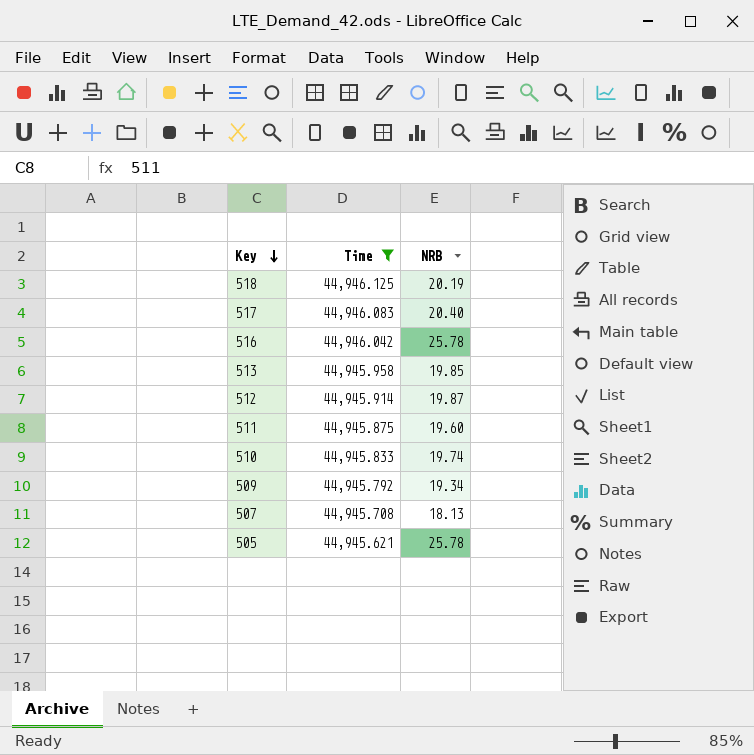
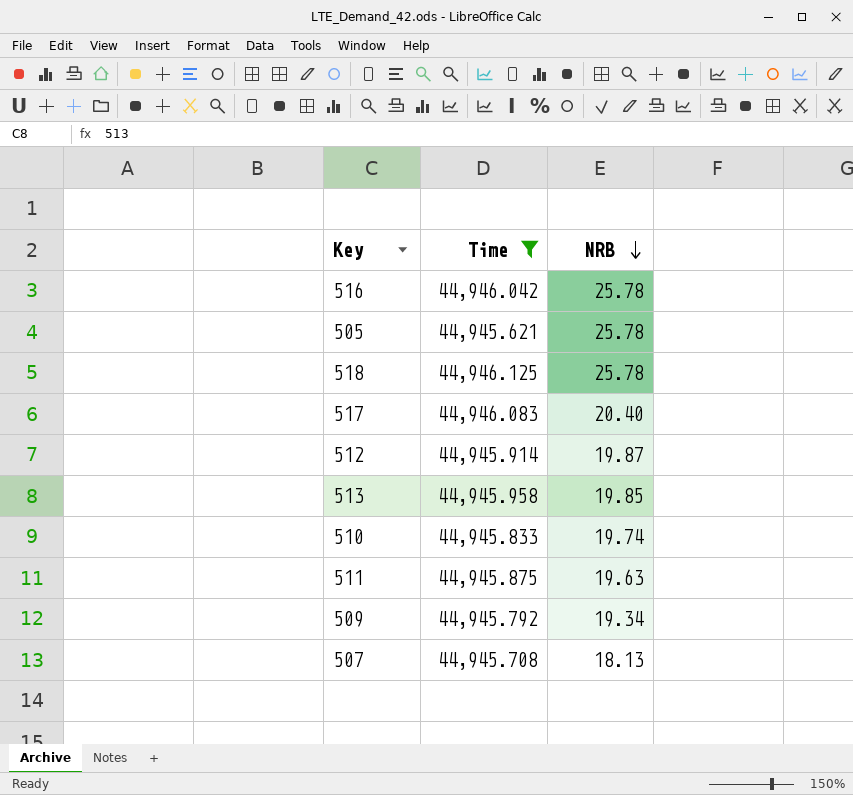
row order: Key descending -> NRB descending
518 | NRB: 20.19 -> 25.78
511 | NRB: 19.60 -> 19.63

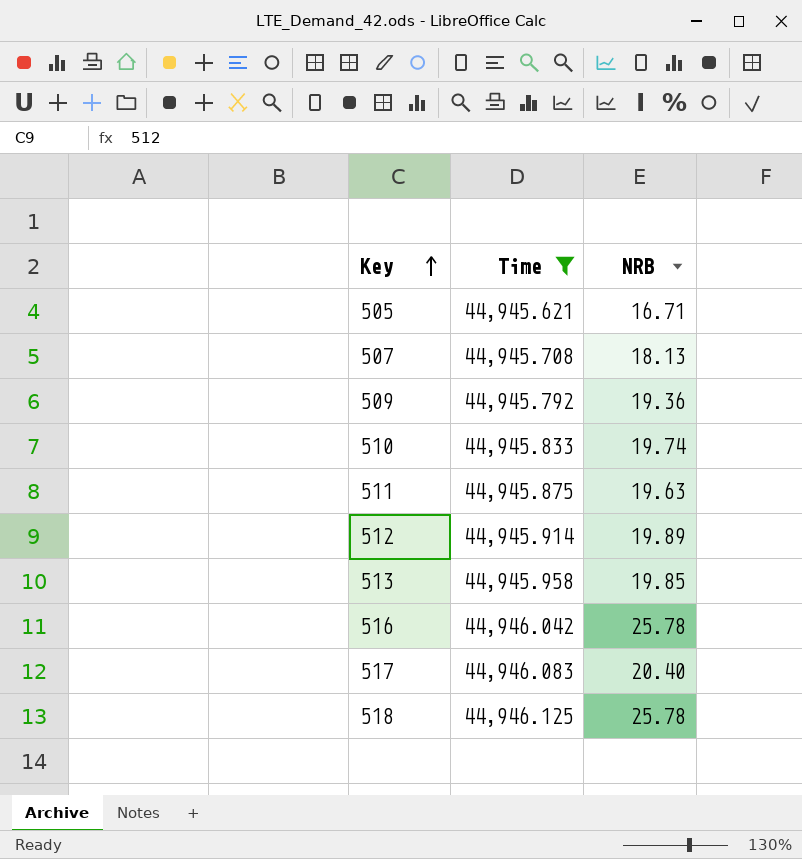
row order: NRB descending -> Key ascending
505 | NRB: 25.78 -> 16.71
509 | NRB: 19.34 -> 19.36
512 | NRB: 19.87 -> 19.89

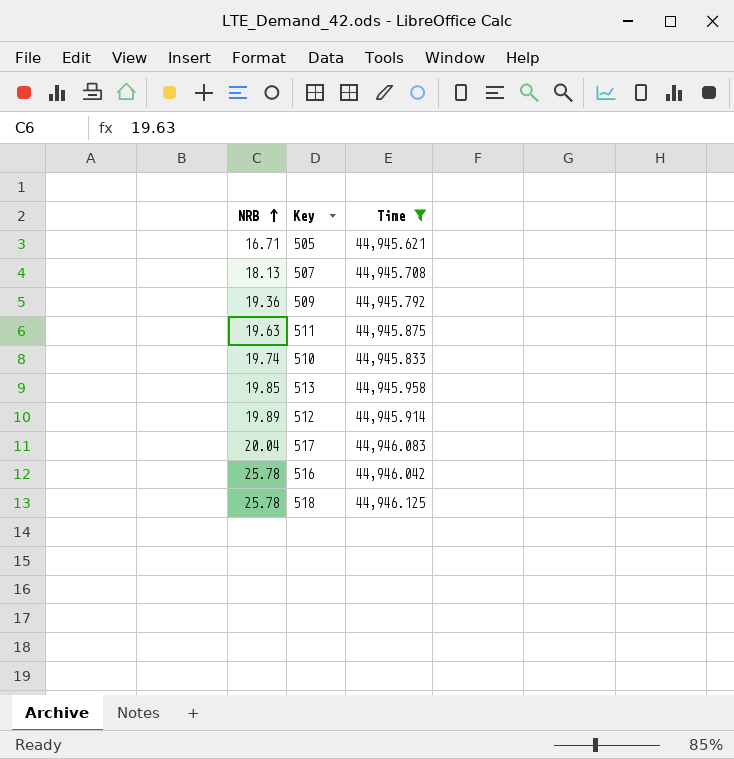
row order: Key ascending -> NRB ascending
column NRB | position: 3 -> 1
517 | NRB: 20.40 -> 20.04

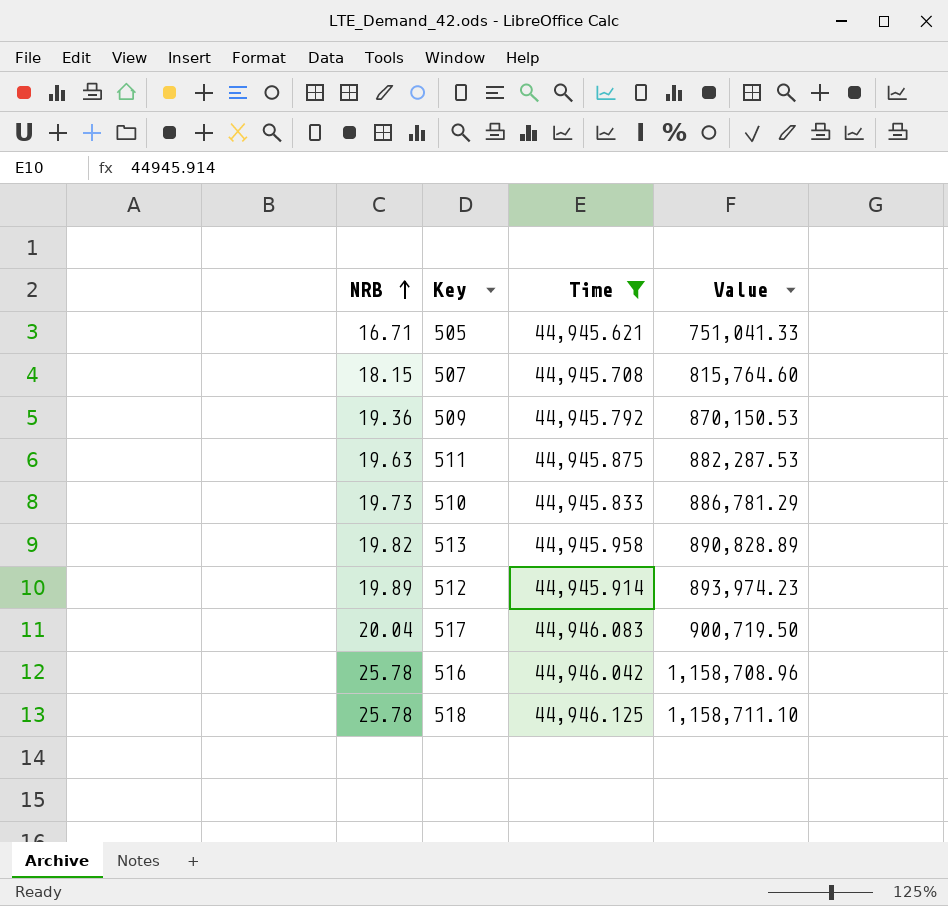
column Value | formula: none -> [NRB] * [Time]
507 | NRB: 18.13 -> 18.15
510 | NRB: 19.74 -> 19.73
513 | NRB: 19.85 -> 19.82

